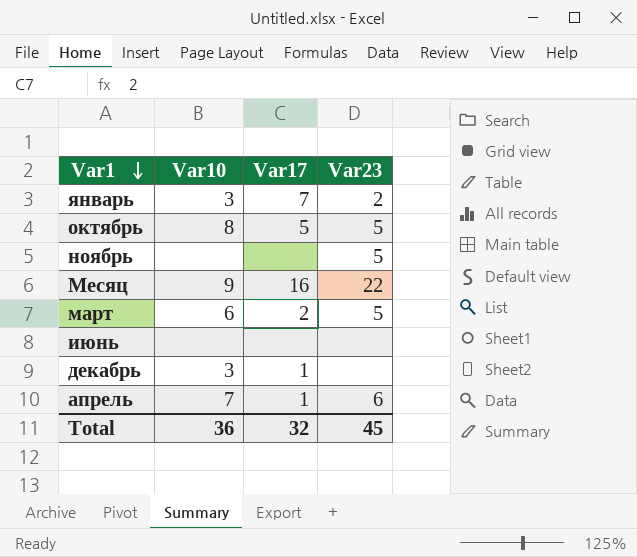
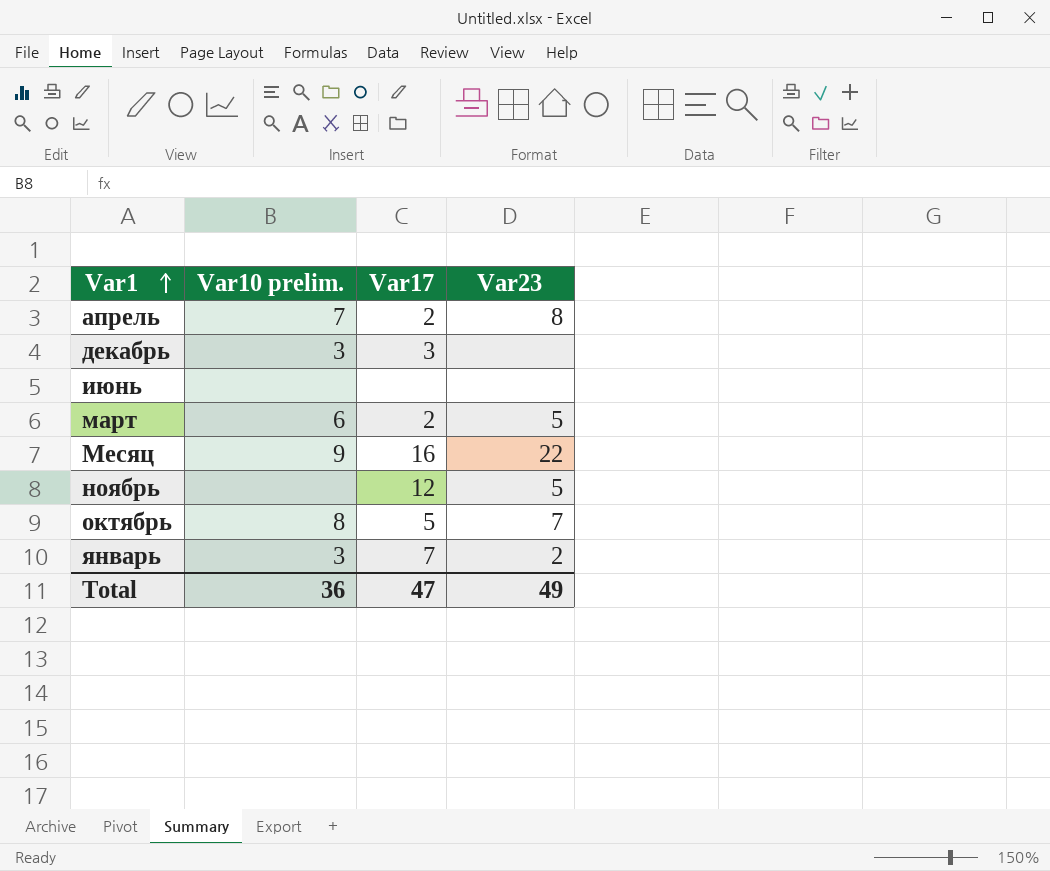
row order: Var1 descending -> Var1 ascending
column name: Var10 -> Var10 prelim.
апрель | Var17: 1 -> 2
апрель | Var23: 6 -> 8
декабрь | Var17: 1 -> 3
ноябрь | Var17: none -> 12
октябрь | Var23: 5 -> 7
Total | Var17: 32 -> 47
Total | Var23: 45 -> 49

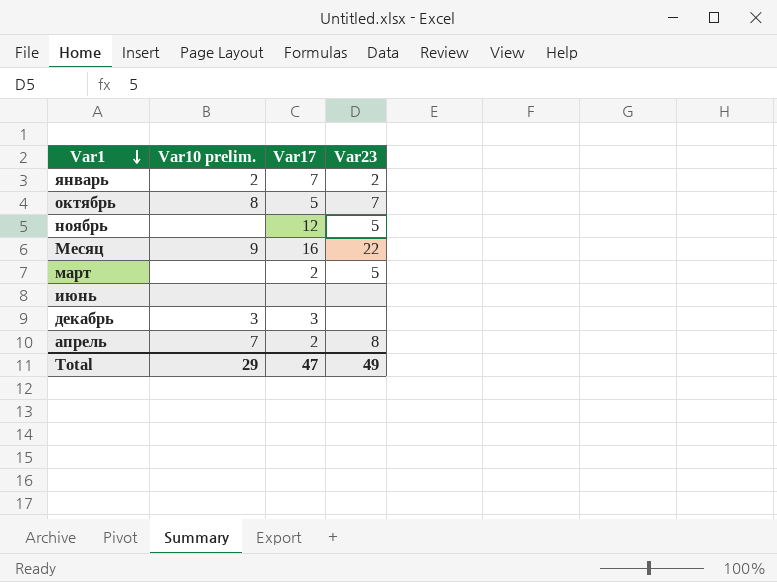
row order: Var1 ascending -> Var1 descending
январь | Var10 prelim.: 3 -> 2
март | Var10 prelim.: 6 -> none
Total | Var10 prelim.: 36 -> 29

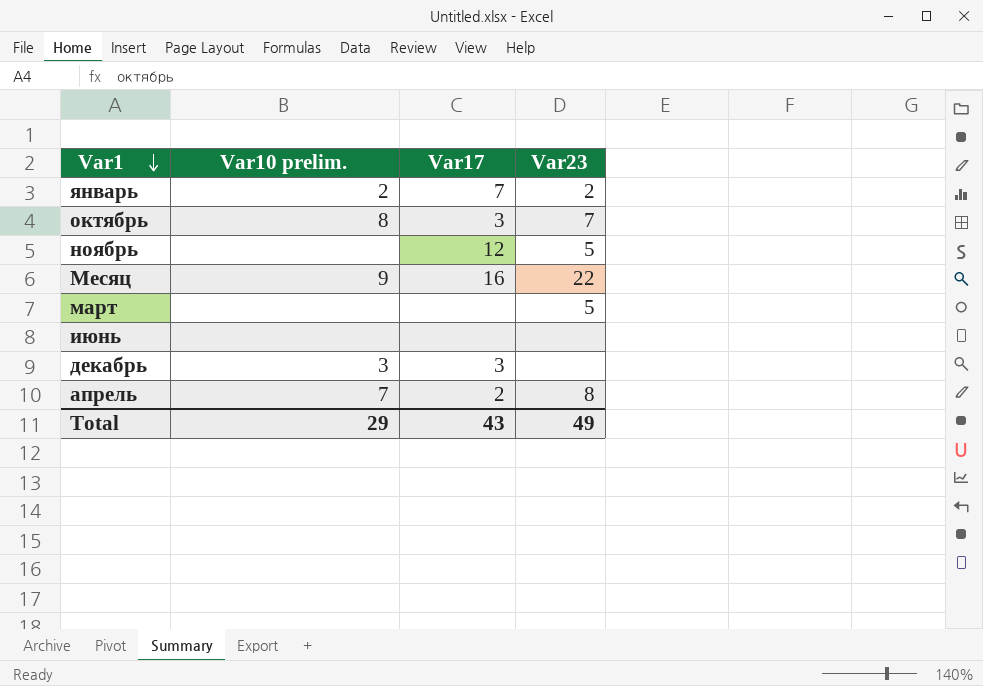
октябрь | Var17: 5 -> 3
март | Var17: 2 -> none
Total | Var17: 47 -> 43

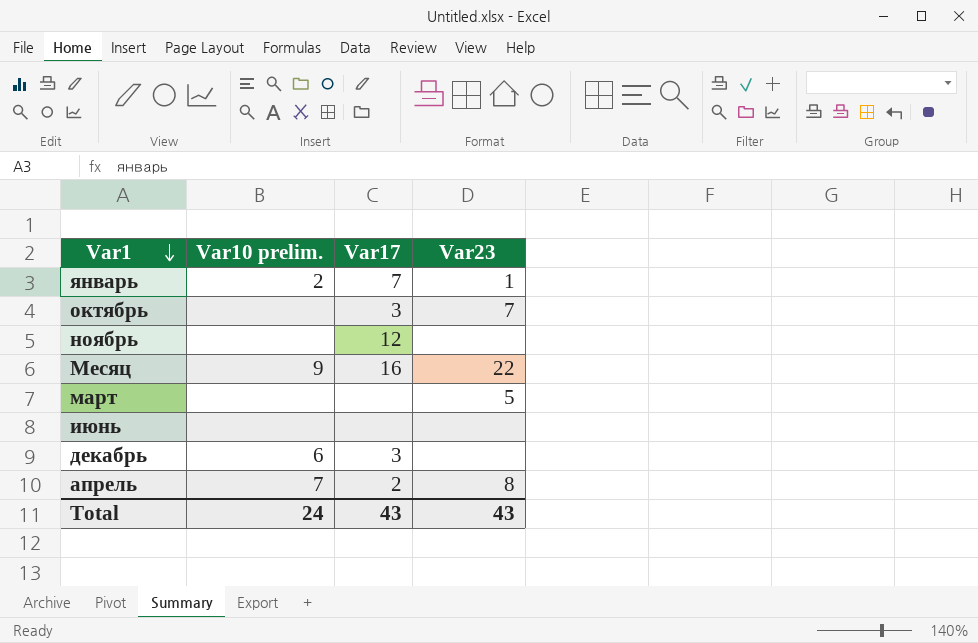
январь | Var23: 2 -> 1
октябрь | Var10 prelim.: 8 -> none
ноябрь | Var23: 5 -> none
декабрь | Var10 prelim.: 3 -> 6
Total | Var10 prelim.: 29 -> 24
Total | Var23: 49 -> 43

